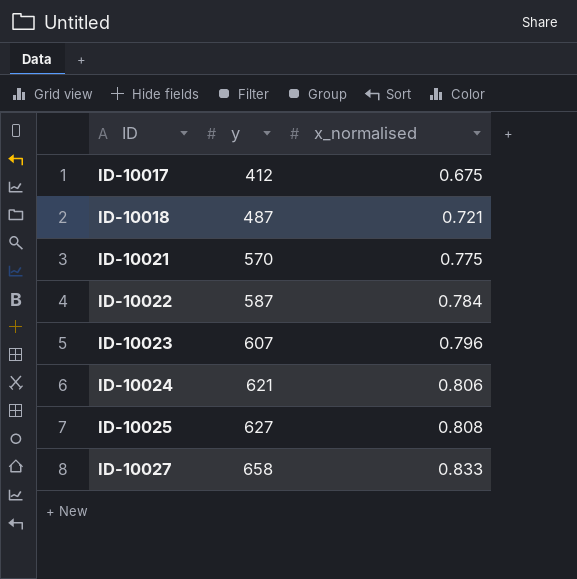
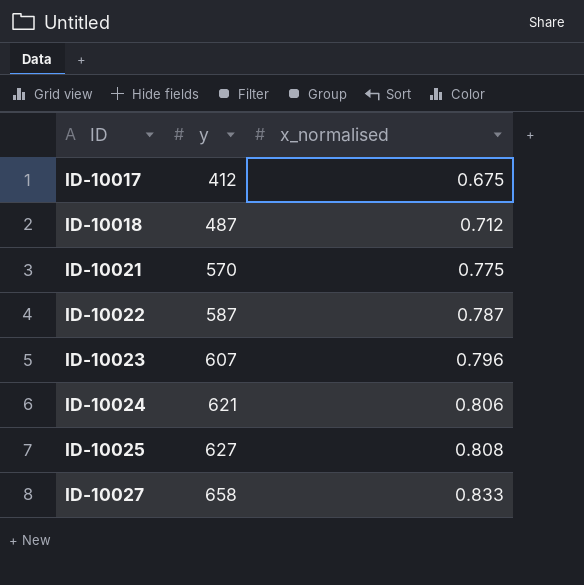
ID-10018 | x_normalised: 0.721 -> 0.712
ID-10022 | x_normalised: 0.784 -> 0.787

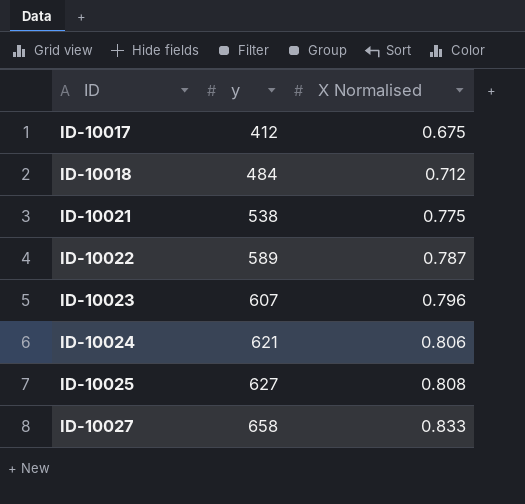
column name: x_normalised -> X Normalised
ID-10018 | y: 487 -> 484
ID-10021 | y: 570 -> 538
ID-10022 | y: 587 -> 589

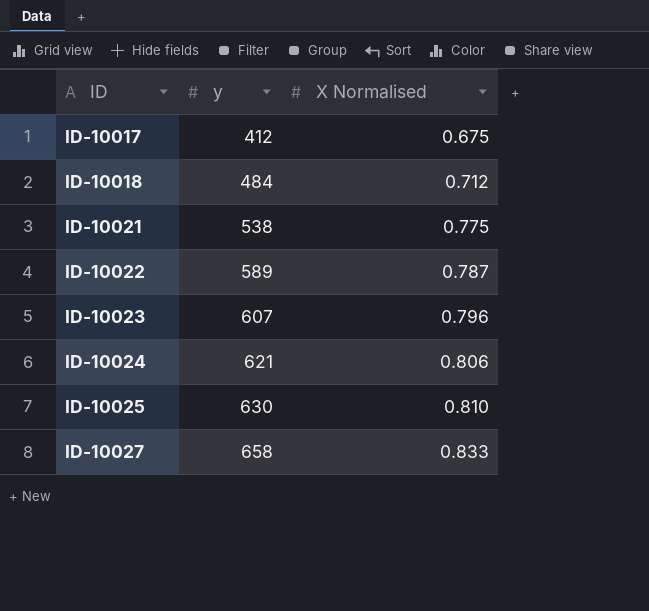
ID-10025 | y: 627 -> 630
ID-10025 | X Normalised: 0.808 -> 0.810

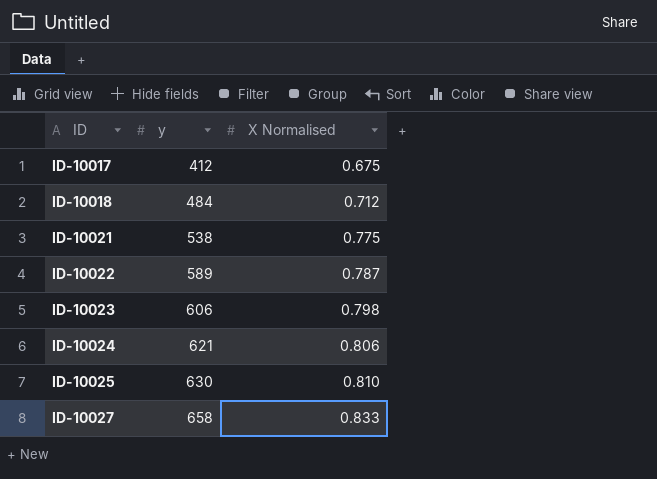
ID-10023 | y: 607 -> 606
ID-10023 | X Normalised: 0.796 -> 0.798

